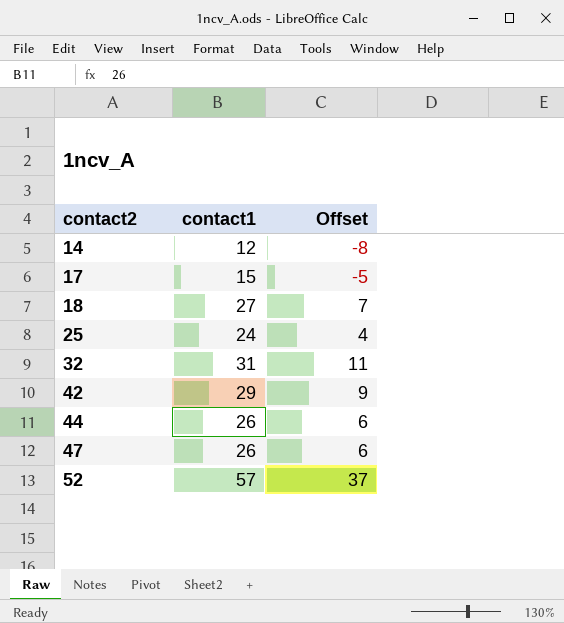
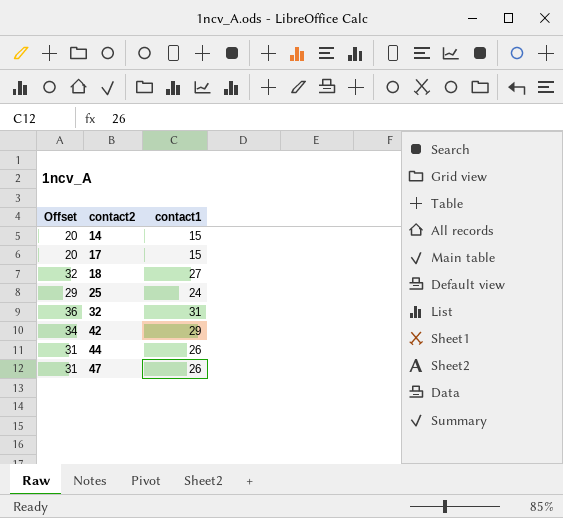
column Offset | formula: [contact1] - 20 -> [contact1] + 5
column Offset | position: 3 -> 1
row 52: 57 | 37 -> none
14 | contact1: 12 -> 15

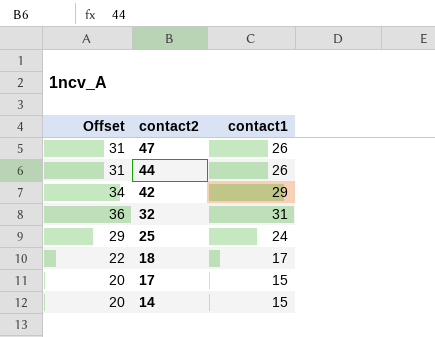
row order: contact2 ascending -> contact2 descending
18 | Offset: 32 -> 22
18 | contact1: 27 -> 17

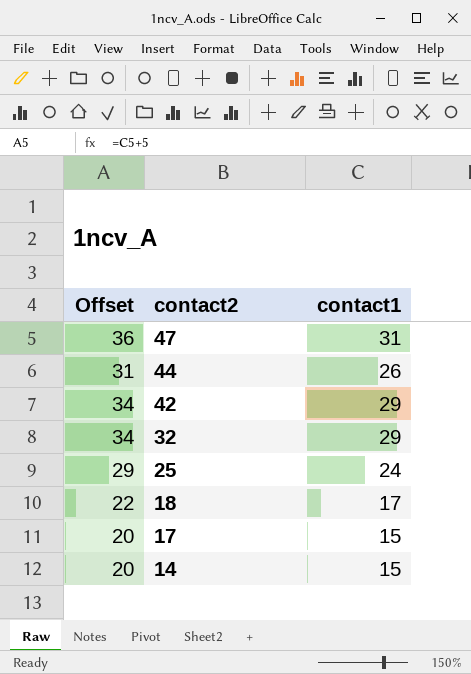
47 | Offset: 31 -> 36
47 | contact1: 26 -> 31
32 | Offset: 36 -> 34
32 | contact1: 31 -> 29

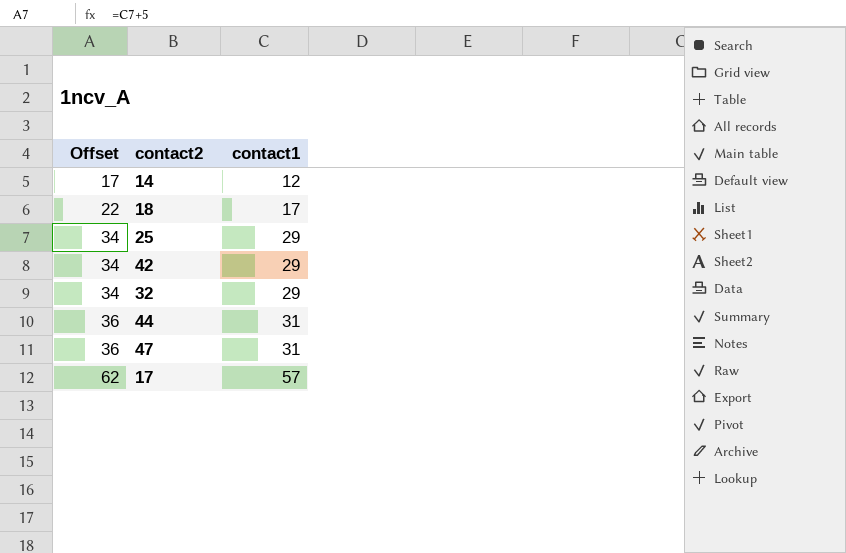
row order: contact2 descending -> Offset ascending
14 | Offset: 20 -> 17
14 | contact1: 15 -> 12
25 | Offset: 29 -> 34
25 | contact1: 24 -> 29
44 | Offset: 31 -> 36
44 | contact1: 26 -> 31
17 | Offset: 20 -> 62
17 | contact1: 15 -> 57

